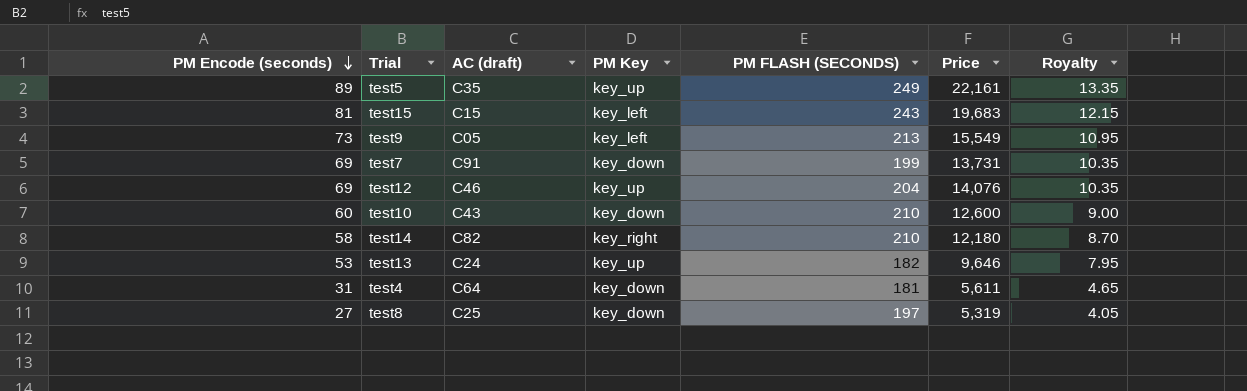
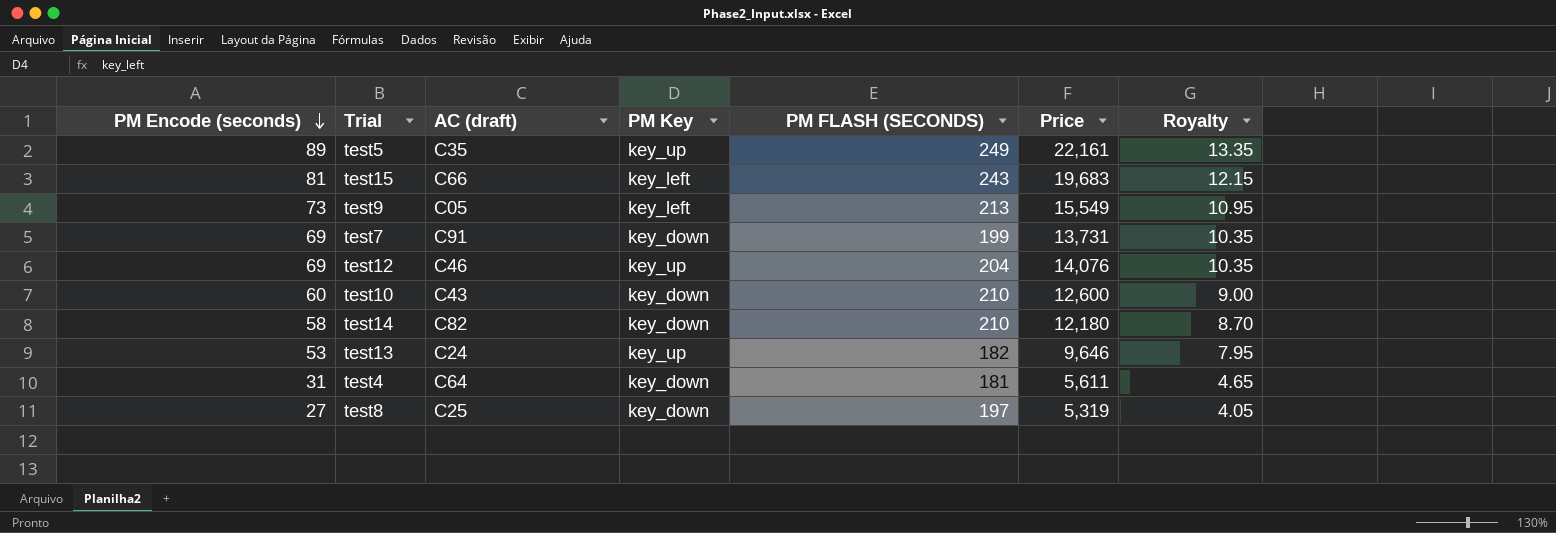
test15 | AC (draft): C15 -> C66
test14 | PM Key: key_right -> key_down

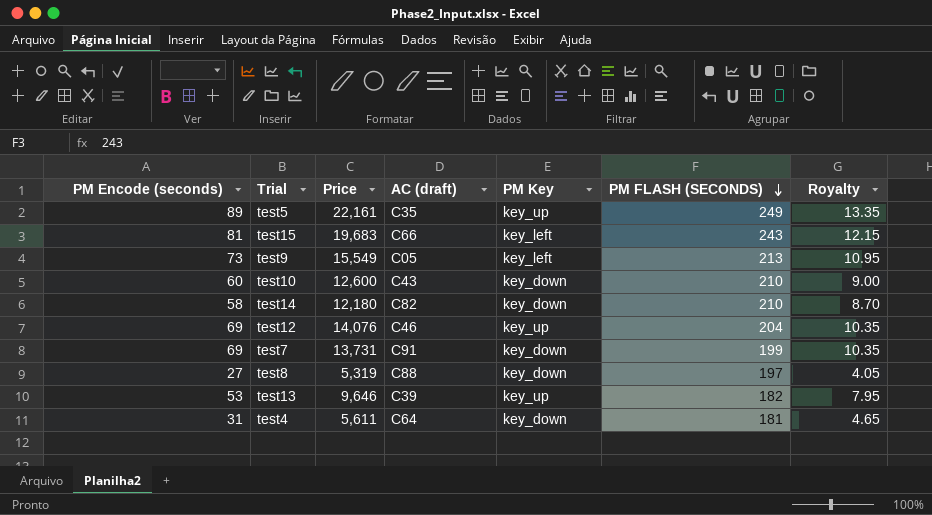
row order: PM Encode (seconds) descending -> PM FLASH (SECONDS) descending
column Price | position: 6 -> 3
test8 | AC (draft): C25 -> C88
test13 | AC (draft): C24 -> C39

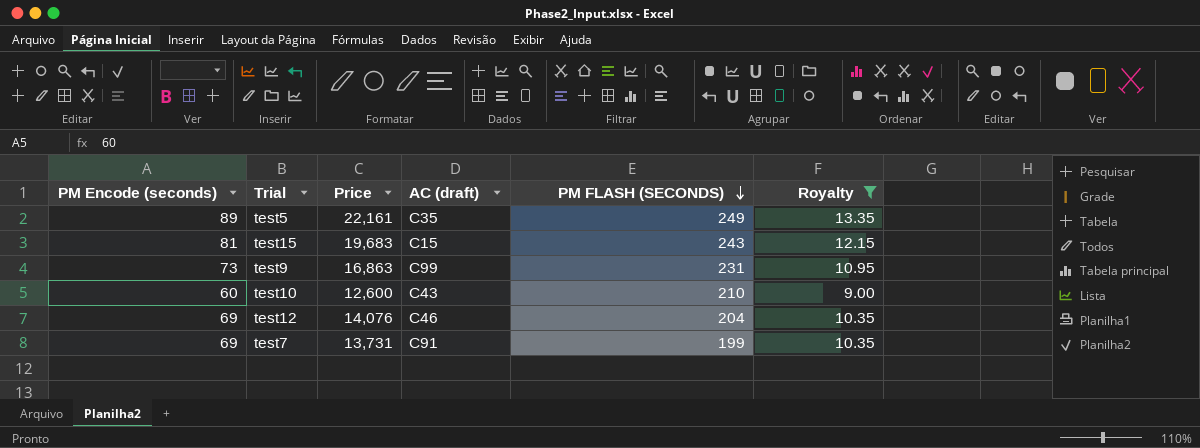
filter: none -> Royalty >= 9.00
column PM Key | position: 5 -> none
test15 | AC (draft): C66 -> C15
test9 | Price: 15,549 -> 16,863
test9 | AC (draft): C05 -> C99
test9 | PM FLASH (SECONDS): 213 -> 231

